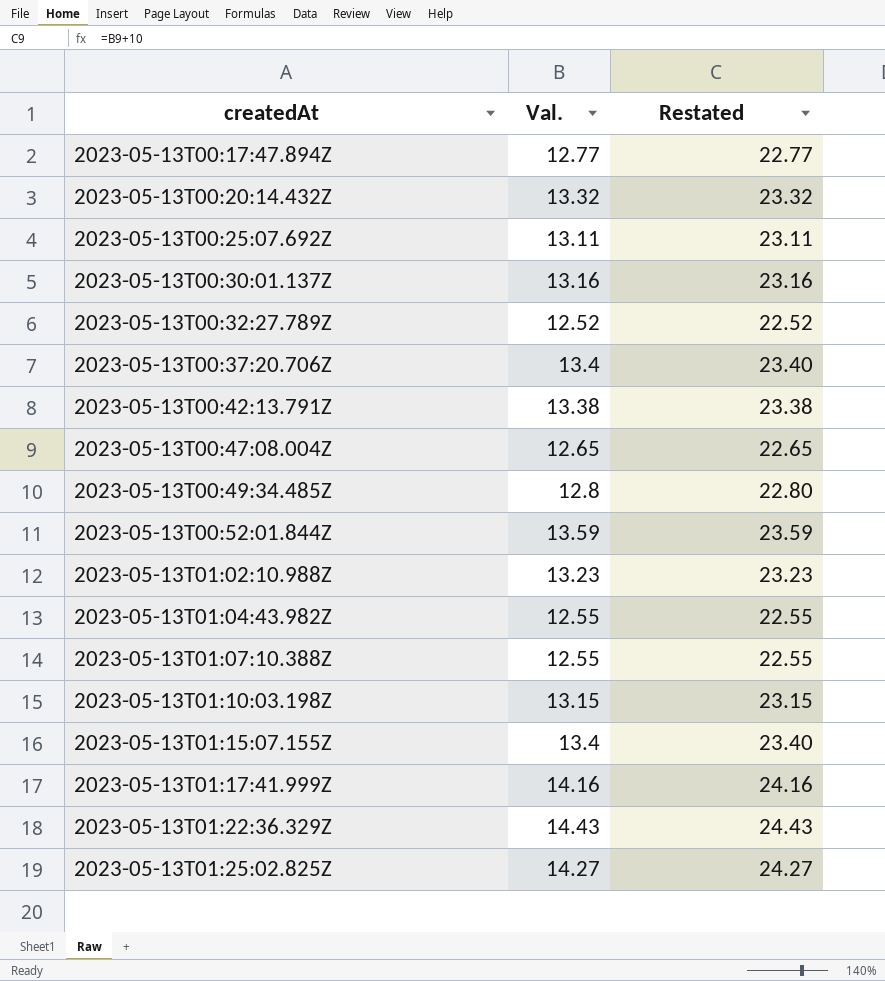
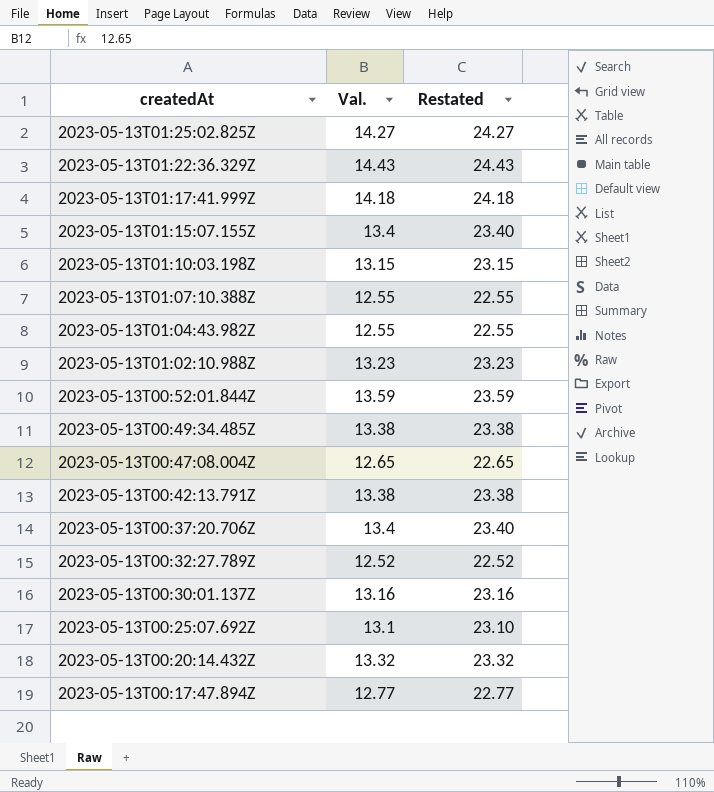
row order: createdAt ascending -> createdAt descending
2023-05-13T01:17:41.999Z | Val.: 14.16 -> 14.18
2023-05-13T01:17:41.999Z | Restated: 24.16 -> 24.18
2023-05-13T00:49:34.485Z | Val.: 12.8 -> 13.38
2023-05-13T00:49:34.485Z | Restated: 22.80 -> 23.38
2023-05-13T00:25:07.692Z | Val.: 13.11 -> 13.1
2023-05-13T00:25:07.692Z | Restated: 23.11 -> 23.10

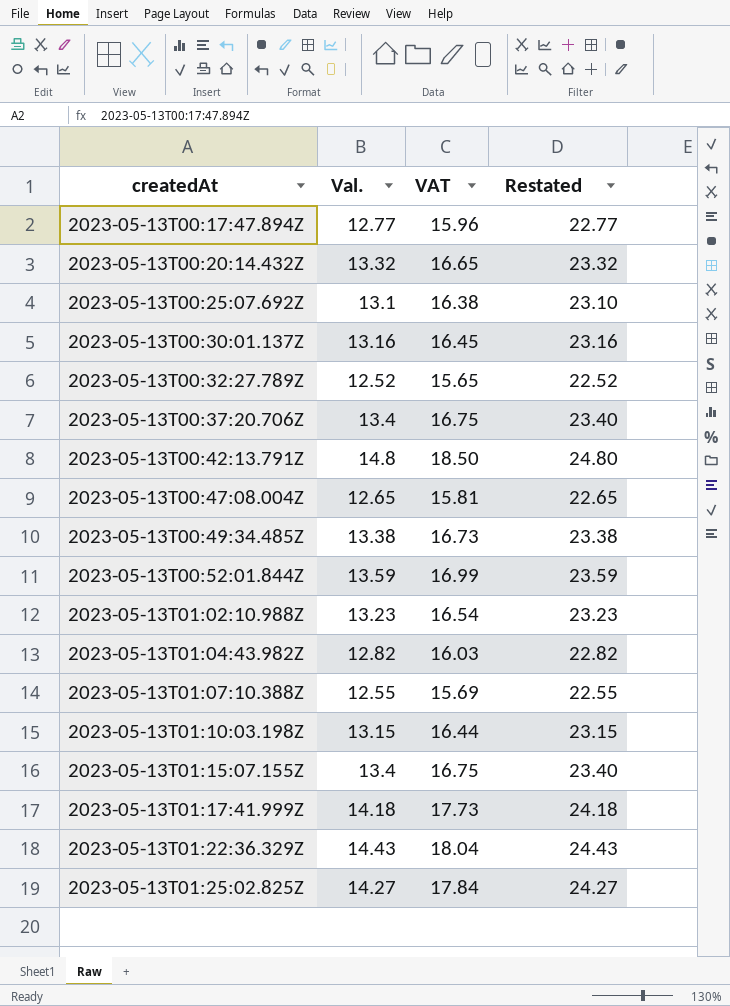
row order: createdAt descending -> createdAt ascending
column VAT | formula: none -> [Val.] * 1.25
2023-05-13T00:42:13.791Z | Val.: 13.38 -> 14.8
2023-05-13T00:42:13.791Z | Restated: 23.38 -> 24.80
2023-05-13T01:04:43.982Z | Val.: 12.55 -> 12.82
2023-05-13T01:04:43.982Z | Restated: 22.55 -> 22.82

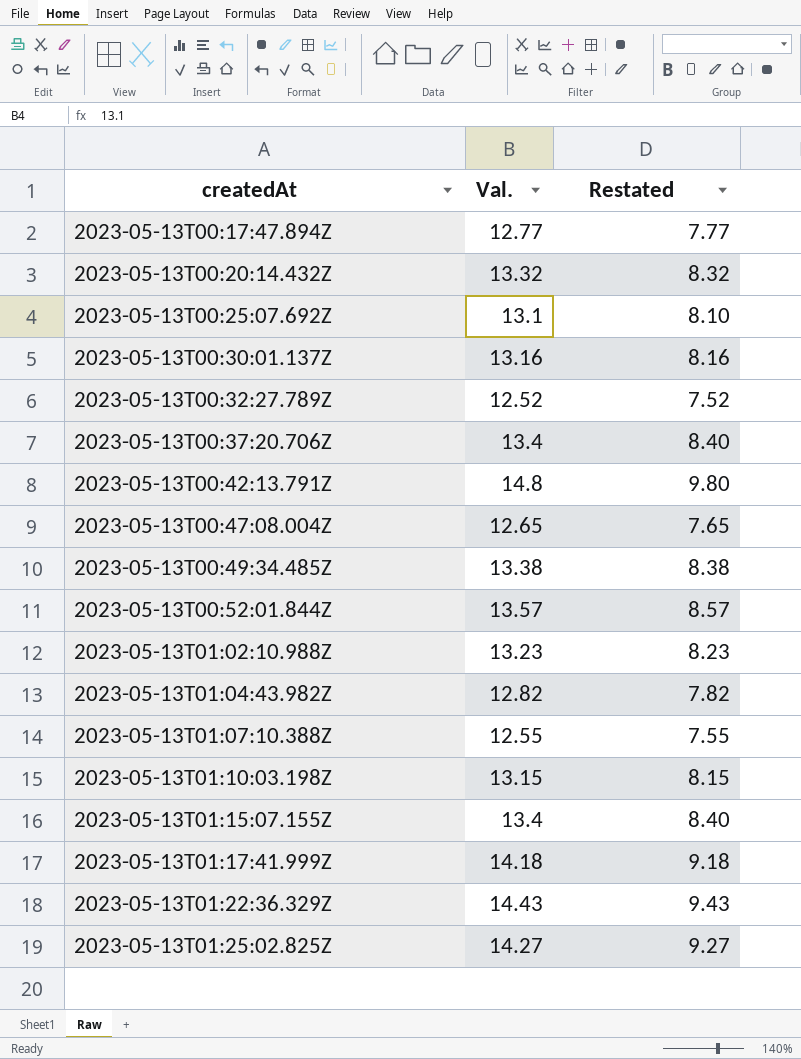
column VAT | formula: [Val.] * 1.25 -> none
column Restated | formula: [Val.] + 10 -> [Val.] - 5
2023-05-13T00:52:01.844Z | Val.: 13.59 -> 13.57

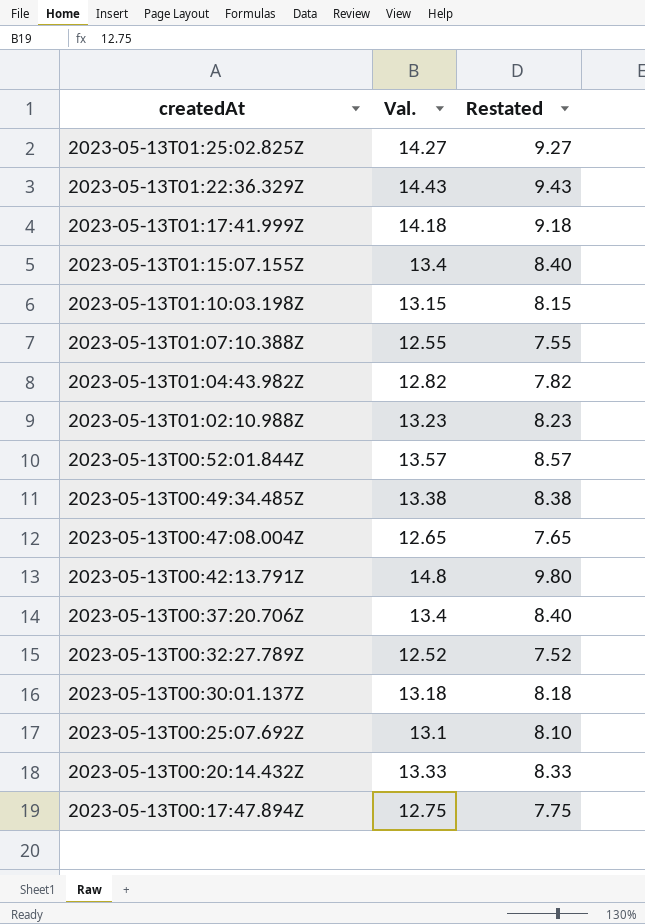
row order: createdAt ascending -> createdAt descending
2023-05-13T00:30:01.137Z | Val.: 13.16 -> 13.18
2023-05-13T00:30:01.137Z | Restated: 8.16 -> 8.18
2023-05-13T00:20:14.432Z | Val.: 13.32 -> 13.33
2023-05-13T00:20:14.432Z | Restated: 8.32 -> 8.33
2023-05-13T00:17:47.894Z | Val.: 12.77 -> 12.75
2023-05-13T00:17:47.894Z | Restated: 7.77 -> 7.75

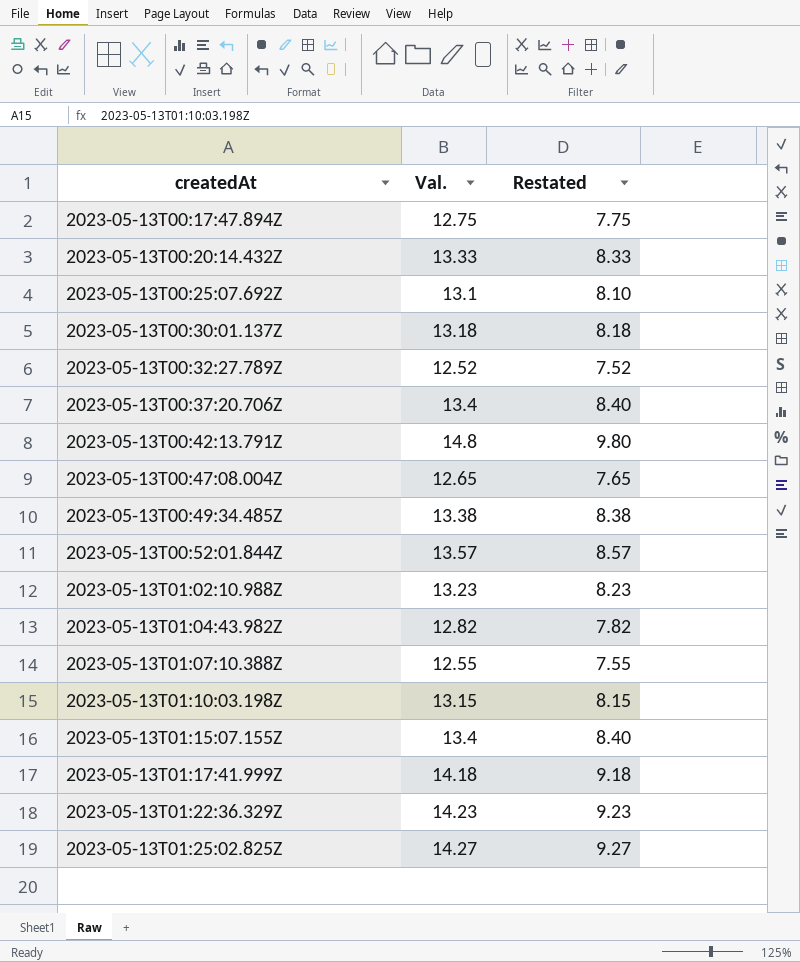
row order: createdAt descending -> createdAt ascending
2023-05-13T01:22:36.329Z | Val.: 14.43 -> 14.23
2023-05-13T01:22:36.329Z | Restated: 9.43 -> 9.23

